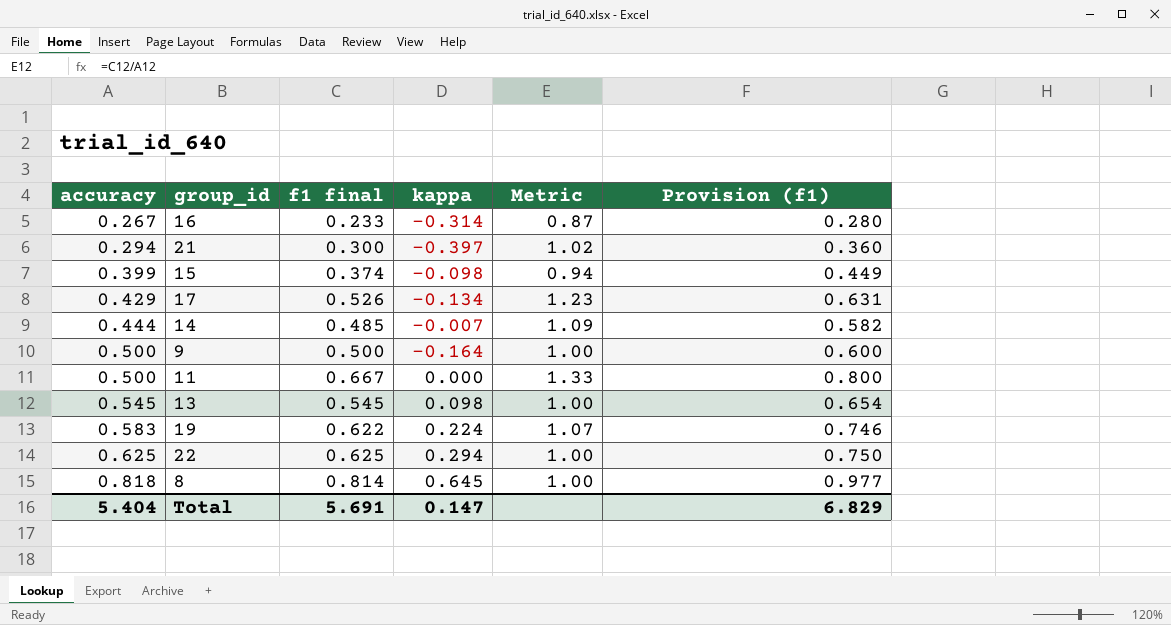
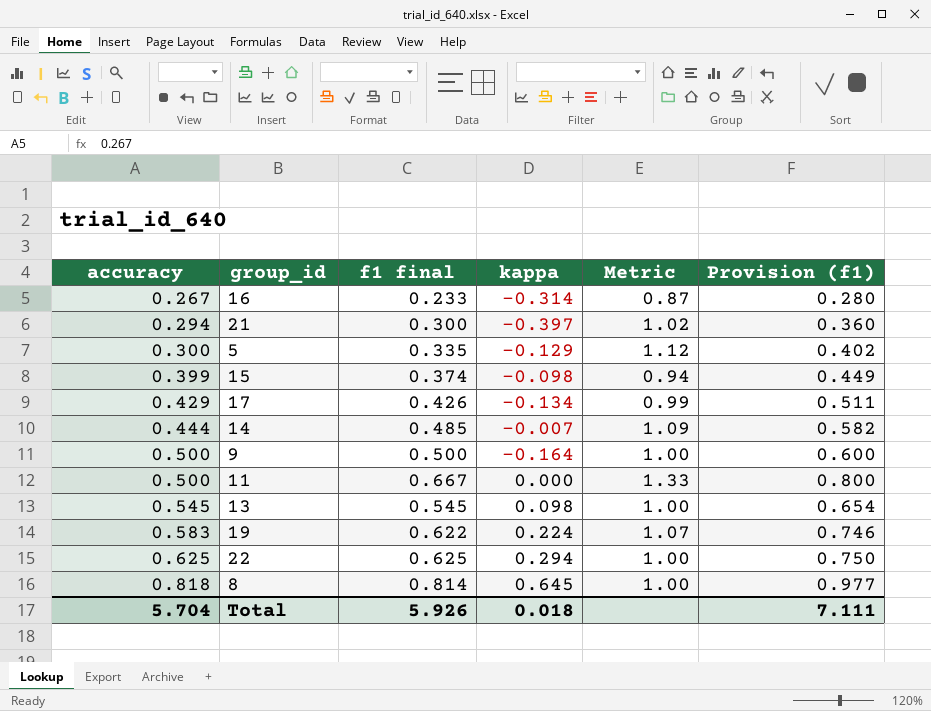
row 5: none -> 0.300 | 0.335 | -0.129 | 1.12 | 0.402
17 | f1 final: 0.526 -> 0.426
17 | Metric: 1.23 -> 0.99
17 | Provision (f1): 0.631 -> 0.511
Total | accuracy: 5.404 -> 5.704
Total | f1 final: 5.691 -> 5.926
Total | kappa: 0.147 -> 0.018
Total | Provision (f1): 6.829 -> 7.111

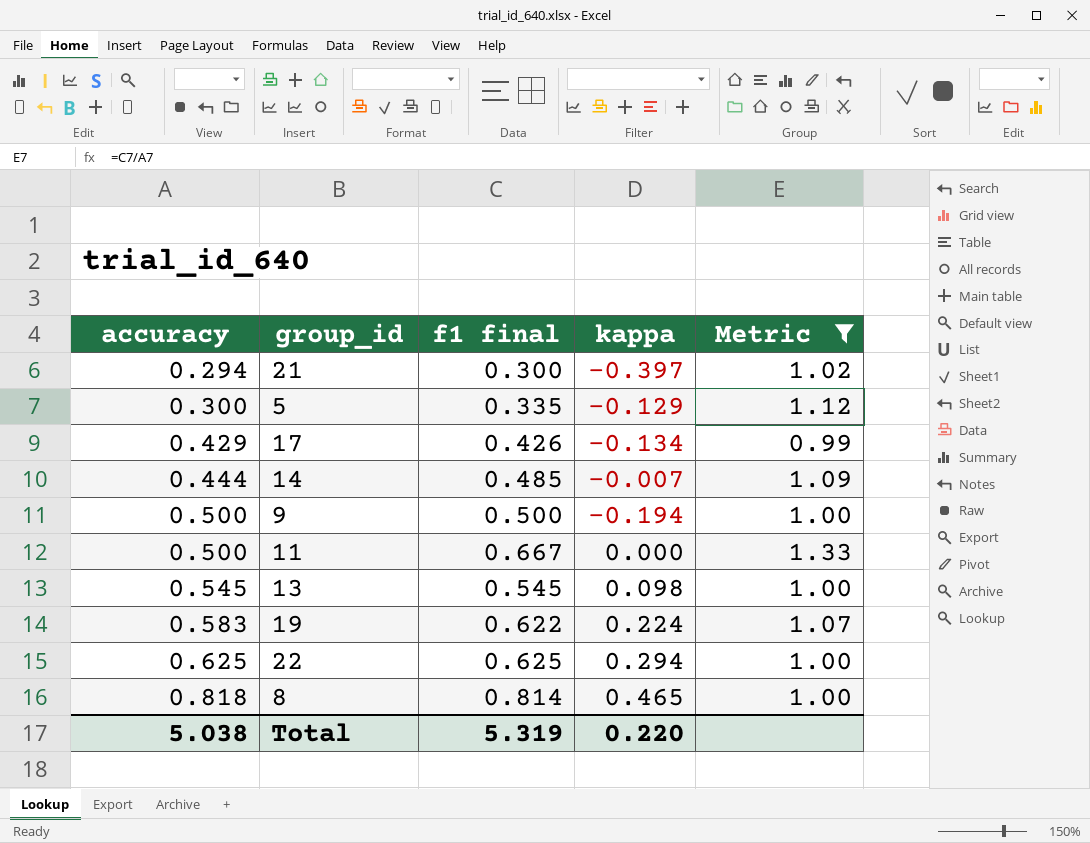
filter: none -> Metric >= 0.99
column Provision (f1) | formula: [f1 final] * 1.2 -> none
9 | kappa: -0.164 -> -0.194
8 | kappa: 0.645 -> 0.465
Total | accuracy: 5.704 -> 5.038
Total | f1 final: 5.926 -> 5.319
Total | kappa: 0.018 -> 0.220

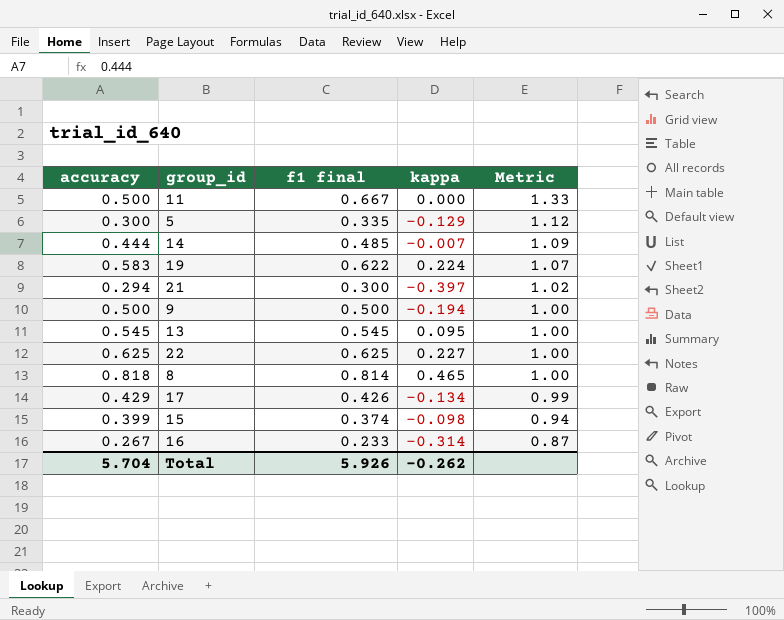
filter: Metric >= 0.99 -> none
row order: accuracy ascending -> Metric descending
13 | kappa: 0.098 -> 0.095
22 | kappa: 0.294 -> 0.227
Total | accuracy: 5.038 -> 5.704
Total | f1 final: 5.319 -> 5.926
Total | kappa: 0.220 -> -0.262

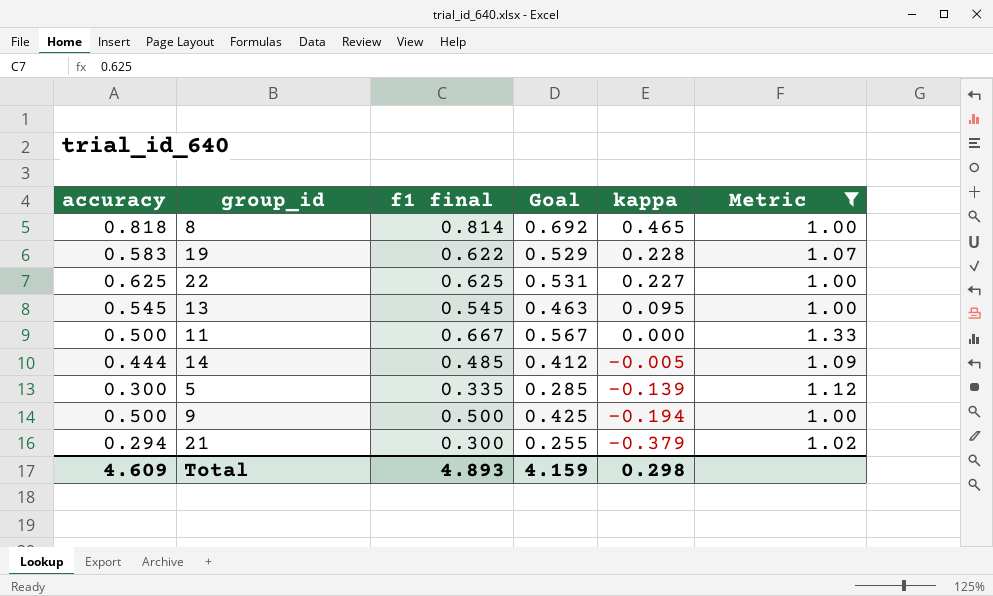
filter: none -> Metric >= 1.00
row order: Metric descending -> kappa descending
column Goal | formula: none -> [f1 final] * 0.85
19 | kappa: 0.224 -> 0.228
14 | kappa: -0.007 -> -0.005
5 | kappa: -0.129 -> -0.139
21 | kappa: -0.397 -> -0.379
Total | accuracy: 5.704 -> 4.609
Total | f1 final: 5.926 -> 4.893
Total | kappa: -0.262 -> 0.298

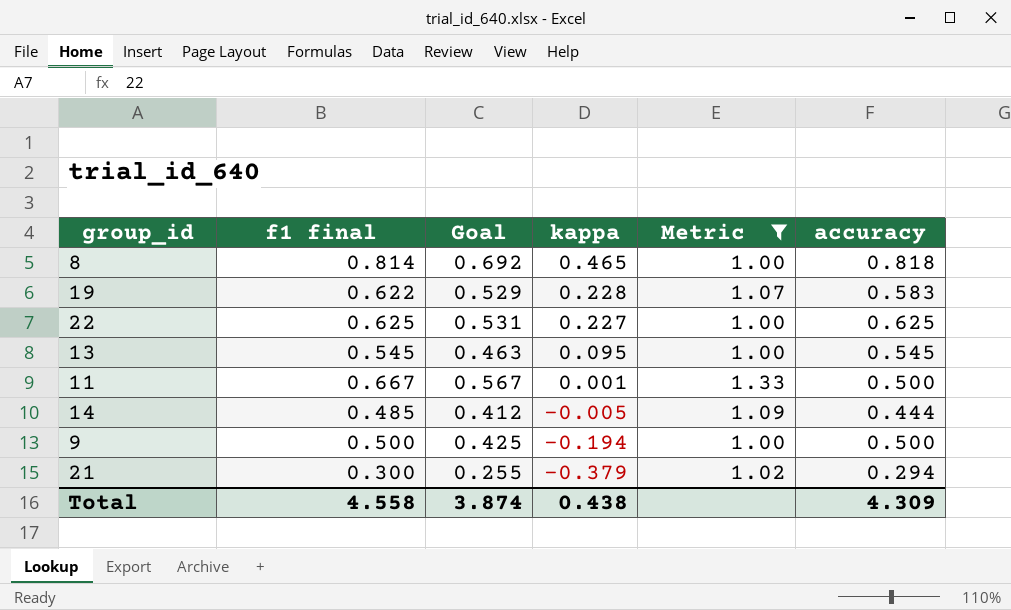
column accuracy | position: 1 -> 6
row 5: 0.300 | 0.335 | 0.285 | -0.139 | 1.12 -> none
11 | kappa: 0.000 -> 0.001
Total | f1 final: 4.893 -> 4.558
Total | Goal: 4.159 -> 3.874
Total | kappa: 0.298 -> 0.438
Total | accuracy: 4.609 -> 4.309

